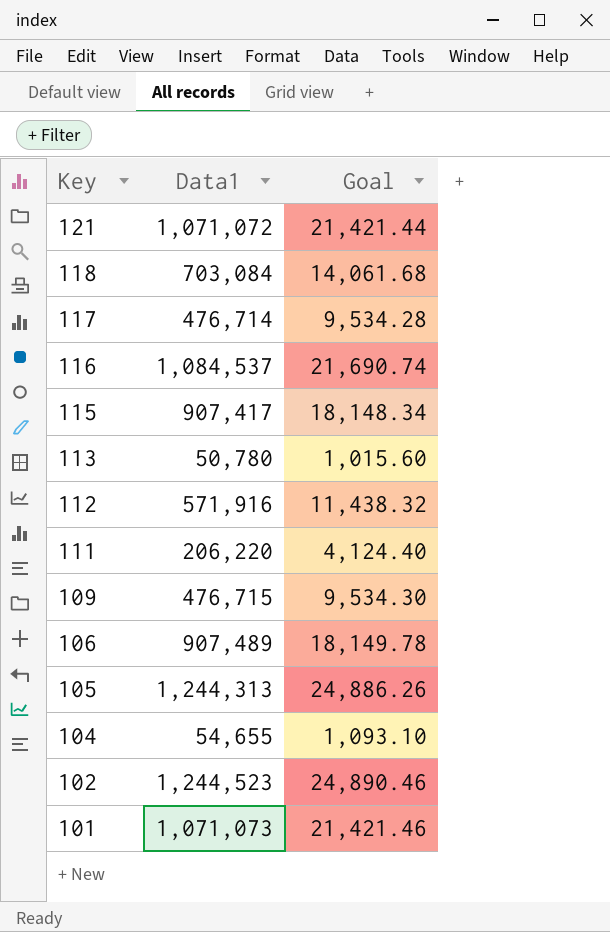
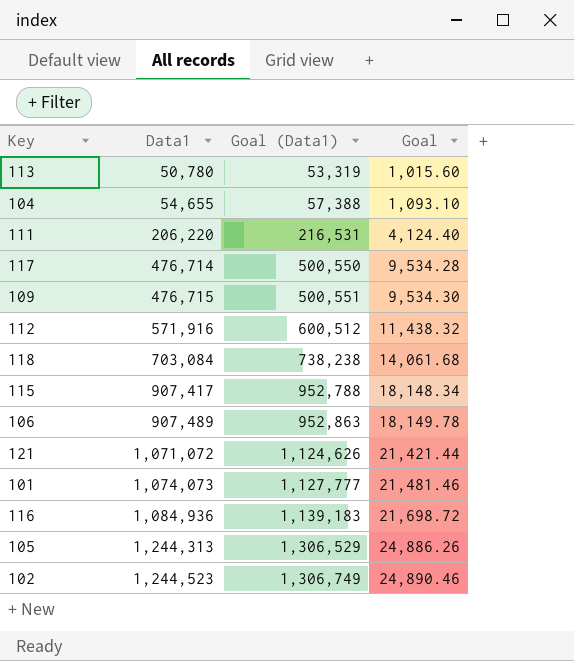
row order: Key descending -> Data1 ascending
column Goal (Data1) | formula: none -> [Data1] * 1.05
101 | Data1: 1,071,073 -> 1,074,073
101 | Goal: 21,421.46 -> 21,481.46
116 | Data1: 1,084,537 -> 1,084,936
116 | Goal: 21,690.74 -> 21,698.72

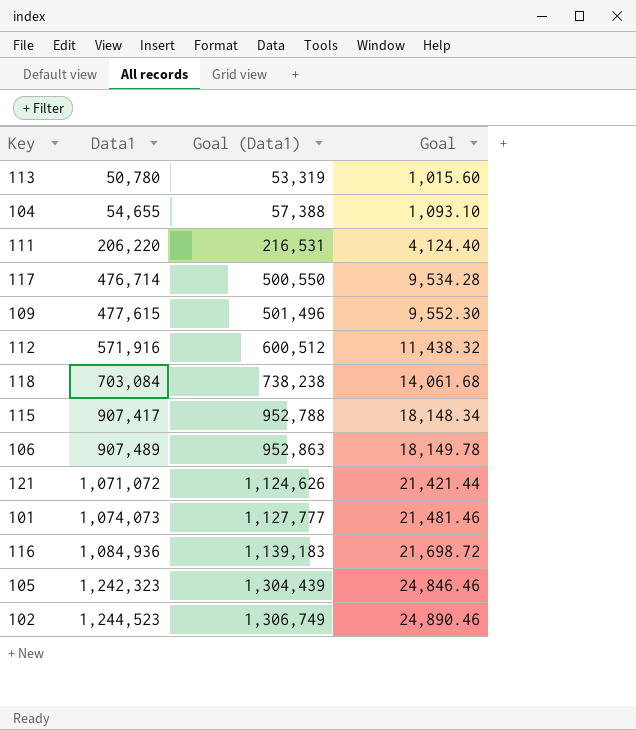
109 | Data1: 476,715 -> 477,615
109 | Goal (Data1): 500,551 -> 501,496
109 | Goal: 9,534.30 -> 9,552.30
105 | Data1: 1,244,313 -> 1,242,323
105 | Goal (Data1): 1,306,529 -> 1,304,439
105 | Goal: 24,886.26 -> 24,846.46

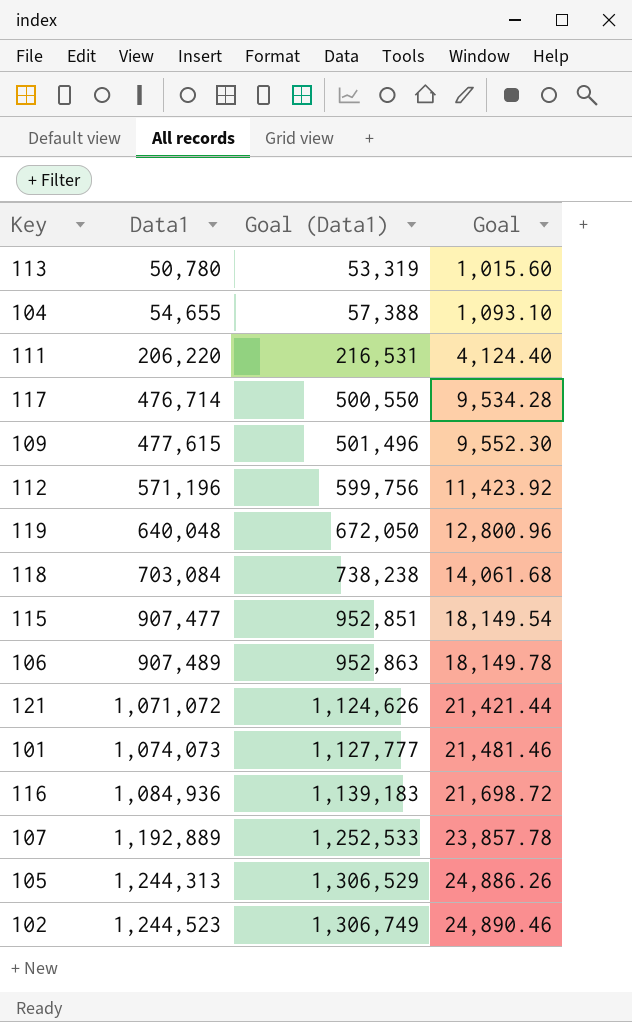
112 | Data1: 571,916 -> 571,196
112 | Goal (Data1): 600,512 -> 599,756
112 | Goal: 11,438.32 -> 11,423.92
row 119: none -> 640,048 | 672,050 | 12,800.96
115 | Data1: 907,417 -> 907,477
115 | Goal (Data1): 952,788 -> 952,851
115 | Goal: 18,148.34 -> 18,149.54
row 107: none -> 1,192,889 | 1,252,533 | 23,857.78
105 | Data1: 1,242,323 -> 1,244,313
105 | Goal (Data1): 1,304,439 -> 1,306,529
105 | Goal: 24,846.46 -> 24,886.26

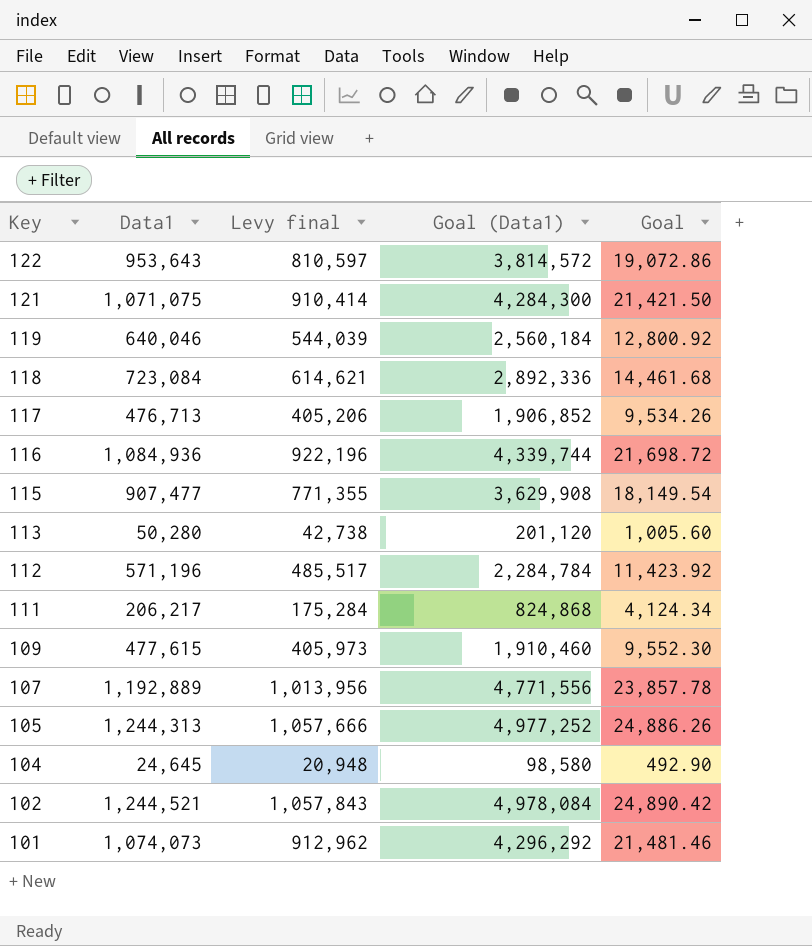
row order: Data1 ascending -> Key descending
column Levy final | formula: none -> [Data1] * 0.85
column Goal (Data1) | formula: [Data1] * 1.05 -> [Data1] * 4
row 106: 907,489 | 952,863 | 18,149.78 -> none
row 122: none -> 953,643 | 810,597 | 3,814,572 | 19,072.86
121 | Data1: 1,071,072 -> 1,071,075
121 | Goal: 21,421.44 -> 21,421.50
119 | Data1: 640,048 -> 640,046
119 | Goal: 12,800.96 -> 12,800.92
118 | Data1: 703,084 -> 723,084
118 | Goal: 14,061.68 -> 14,461.68
117 | Data1: 476,714 -> 476,713
117 | Goal: 9,534.28 -> 9,534.26
113 | Data1: 50,780 -> 50,280
113 | Goal: 1,015.60 -> 1,005.60
111 | Data1: 206,220 -> 206,217
111 | Goal: 4,124.40 -> 4,124.34
104 | Data1: 54,655 -> 24,645
104 | Goal: 1,093.10 -> 492.90
102 | Data1: 1,244,523 -> 1,244,521
102 | Goal: 24,890.46 -> 24,890.42

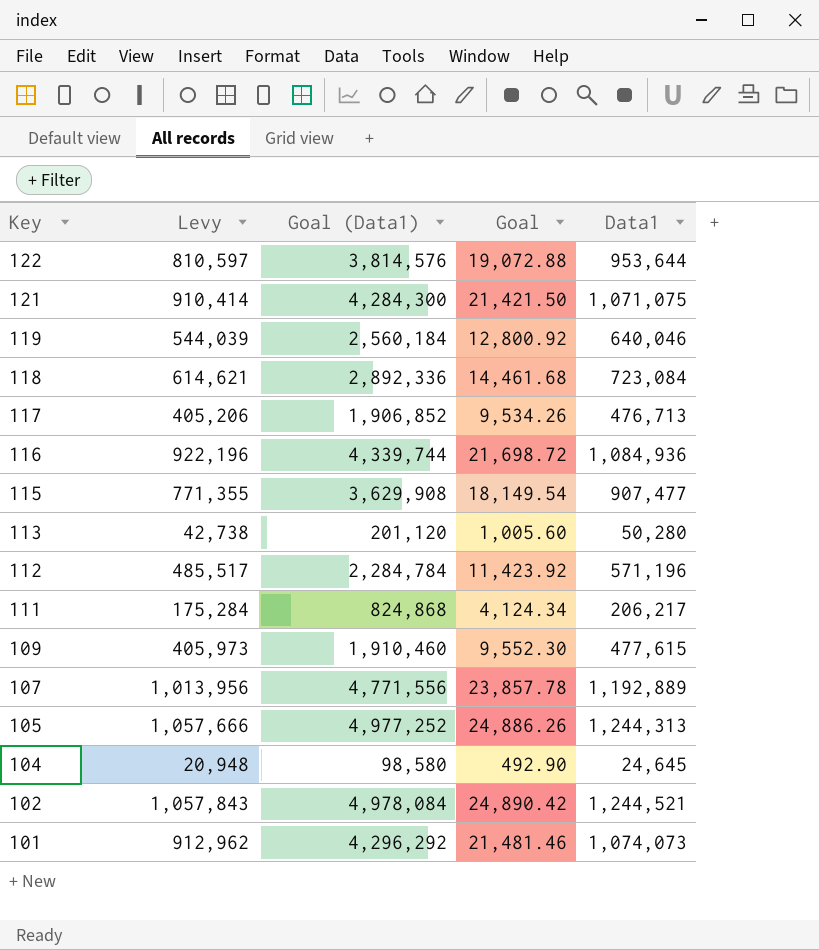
column name: Levy final -> Levy
column Data1 | position: 2 -> 5
122 | Goal (Data1): 3,814,572 -> 3,814,576
122 | Goal: 19,072.86 -> 19,072.88
122 | Data1: 953,643 -> 953,644

